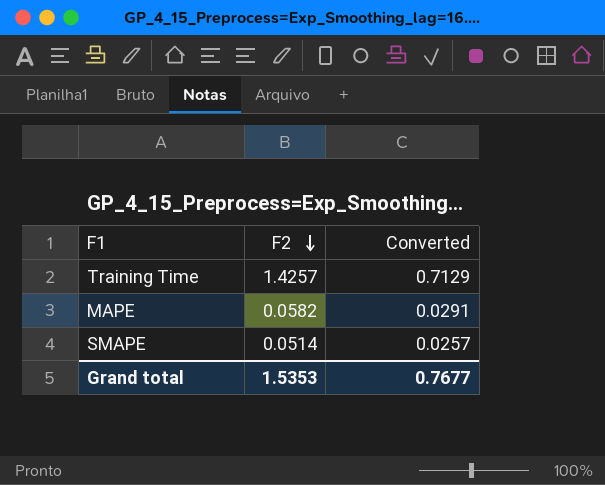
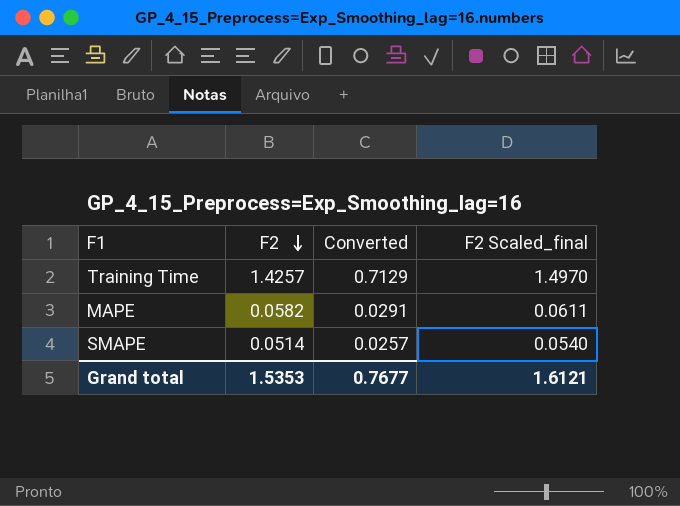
column F2 Scaled_final | formula: none -> [F2] * 1.05

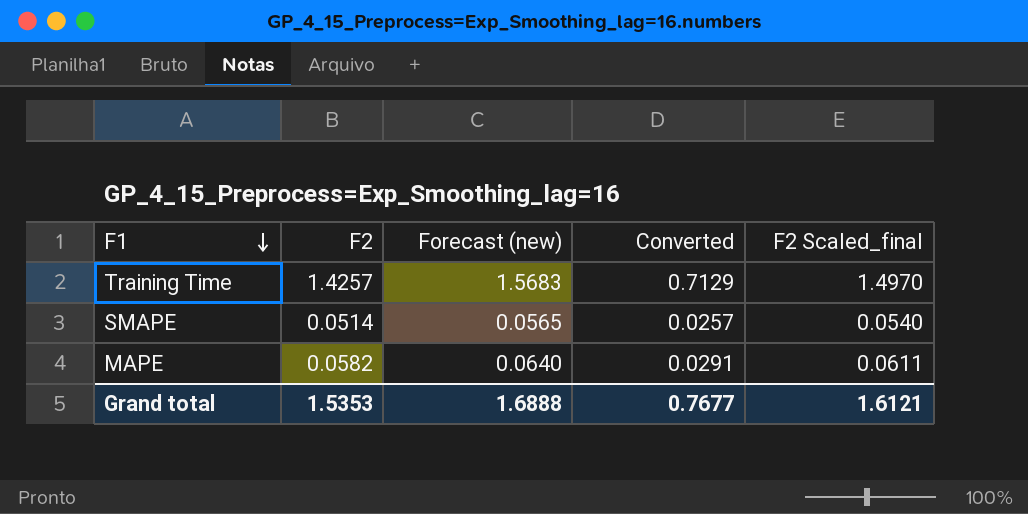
row order: F2 descending -> F1 descending
column Forecast (new) | formula: none -> [F2] * 1.1

